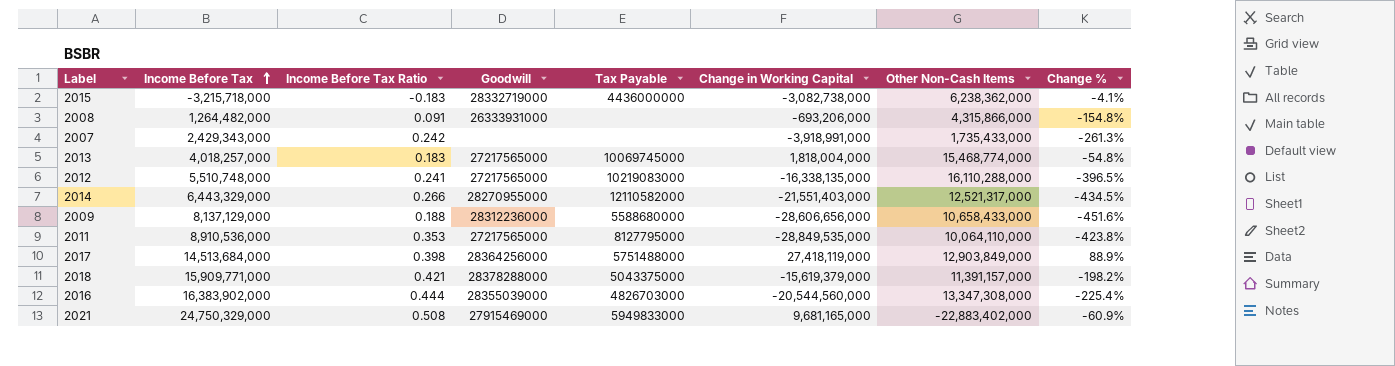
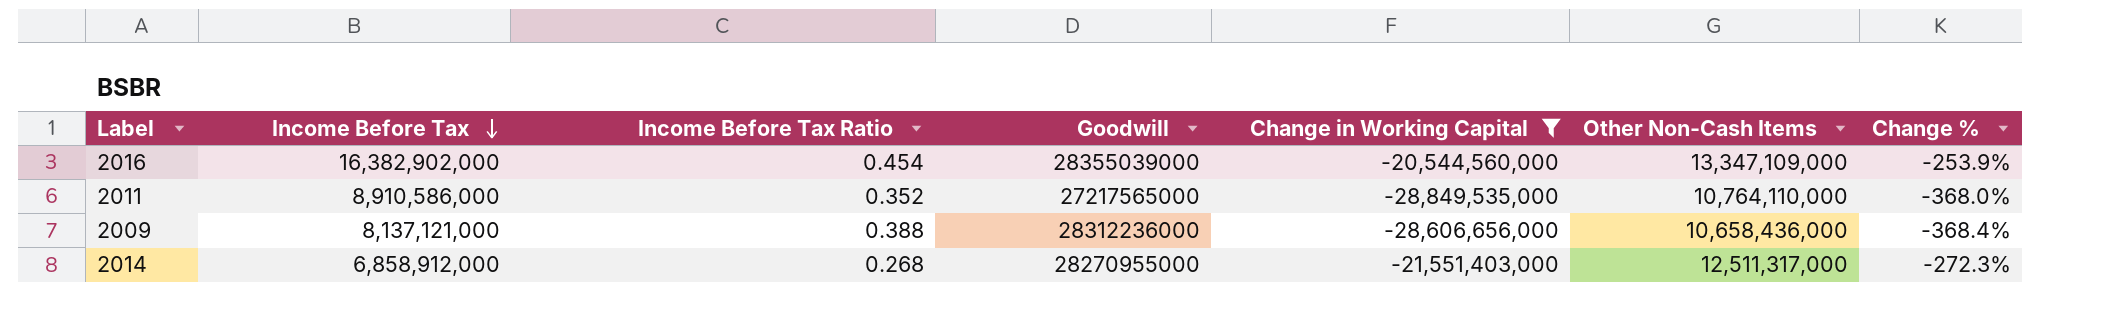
filter: none -> Change in Working Capital <= -20,544,560,000
row order: Income Before Tax ascending -> Income Before Tax descending
column Tax Payable | position: 5 -> none
column Change % | formula: ([Change in Working Capital] - [Income Before Tax]) / [Income Before Tax] -> ([Change in Working Capital] - [Other Non-Cash Items]) / [Other Non-Cash Items]
2016 | Income Before Tax: 16,383,902,000 -> 16,382,902,000
2016 | Income Before Tax Ratio: 0.444 -> 0.454
2016 | Other Non-Cash Items: 13,347,308,000 -> 13,347,109,000
2011 | Income Before Tax: 8,910,536,000 -> 8,910,586,000
2011 | Income Before Tax Ratio: 0.353 -> 0.352
2011 | Other Non-Cash Items: 10,064,110,000 -> 10,764,110,000
2009 | Income Before Tax: 8,137,129,000 -> 8,137,121,000
2009 | Income Before Tax Ratio: 0.188 -> 0.388
2009 | Other Non-Cash Items: 10,658,433,000 -> 10,658,436,000
2014 | Income Before Tax: 6,443,329,000 -> 6,858,912,000
2014 | Income Before Tax Ratio: 0.266 -> 0.268
2014 | Other Non-Cash Items: 12,521,317,000 -> 12,511,317,000

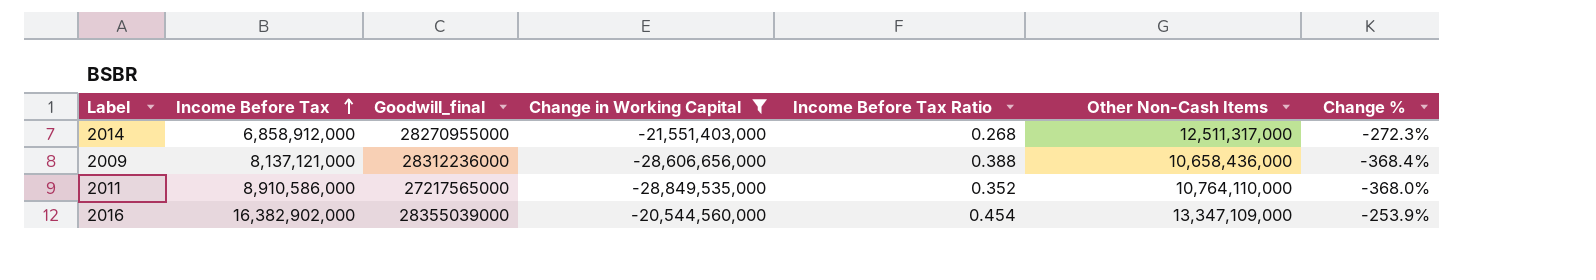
row order: Income Before Tax descending -> Income Before Tax ascending
column name: Goodwill -> Goodwill_final
column Income Before Tax Ratio | position: 3 -> 5

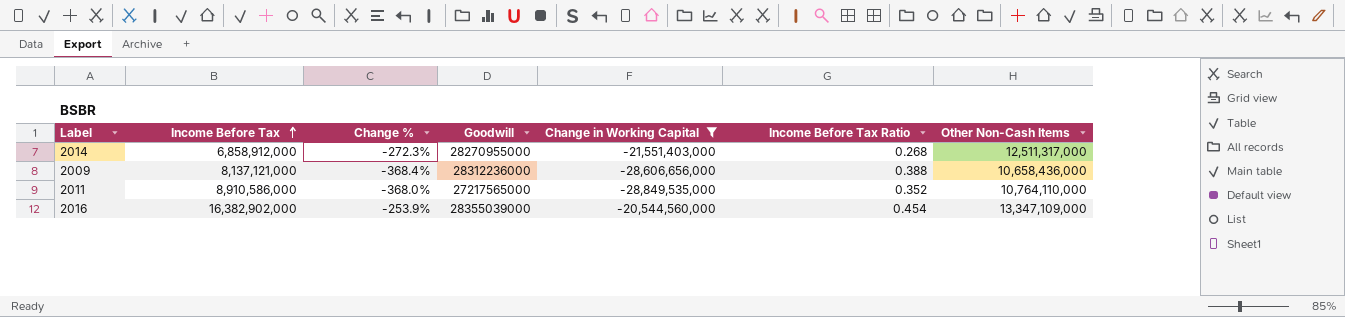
column Change % | position: 7 -> 3
column name: Goodwill_final -> Goodwill

